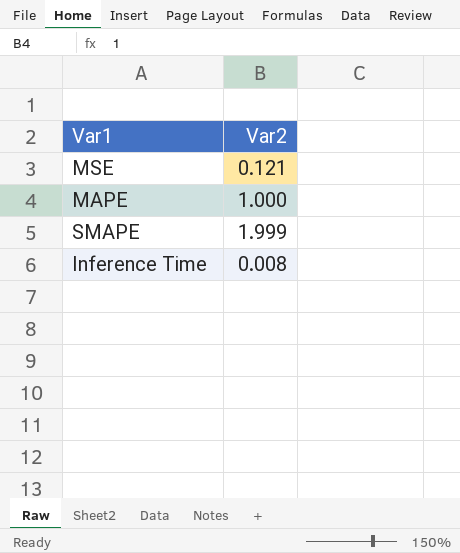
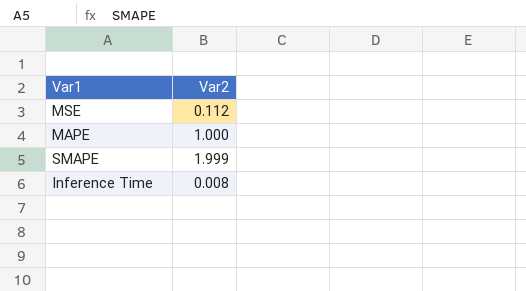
MSE | Var2: 0.121 -> 0.112

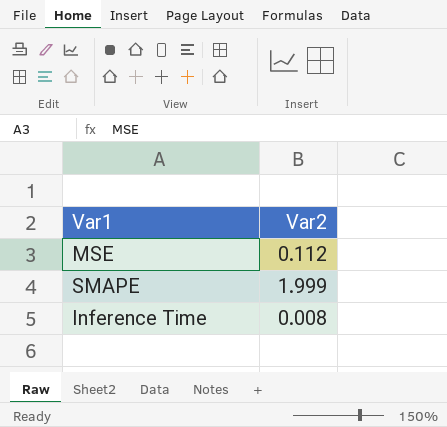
row MAPE: 1.000 -> none

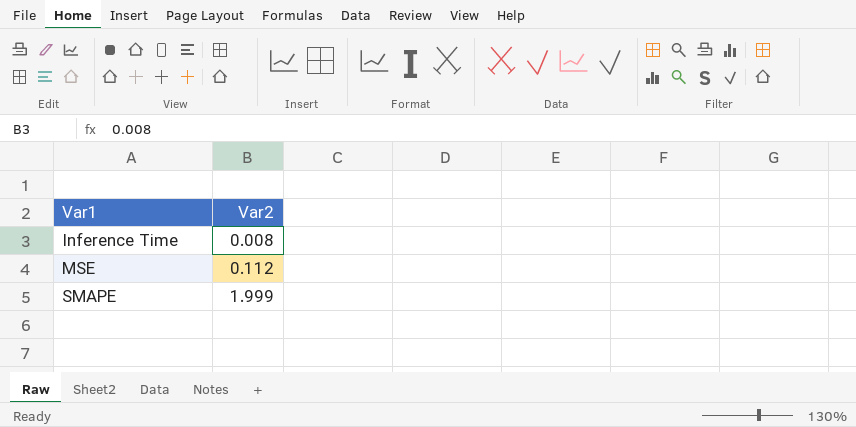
row order: none -> Var1 ascending

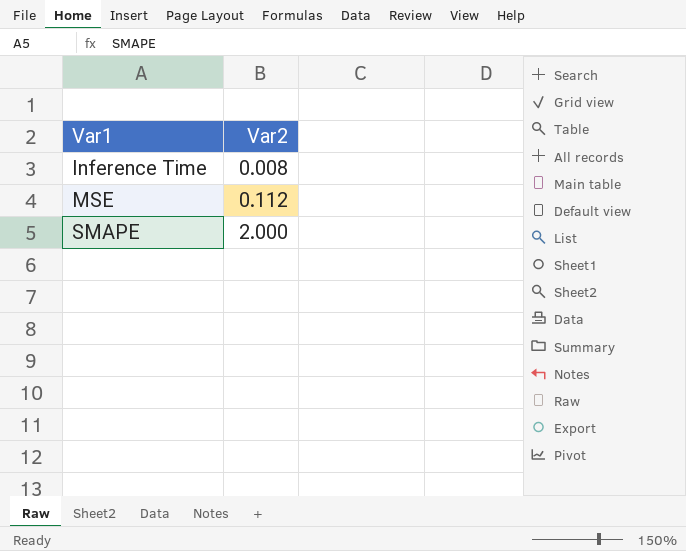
SMAPE | Var2: 1.999 -> 2.000

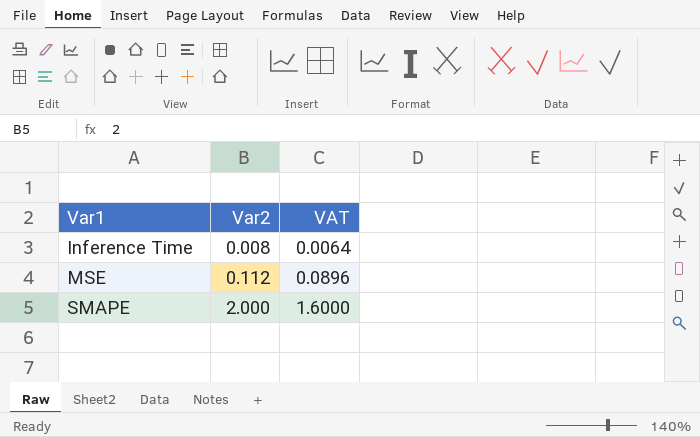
column VAT | formula: none -> [Var2] * 0.8

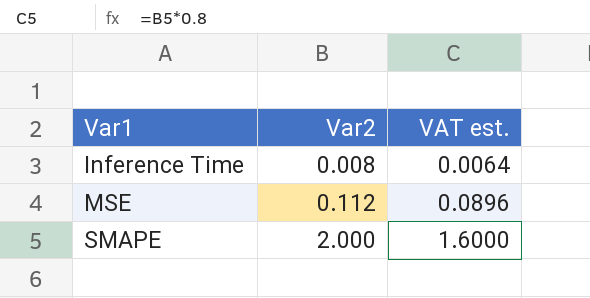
column name: VAT -> VAT est.

